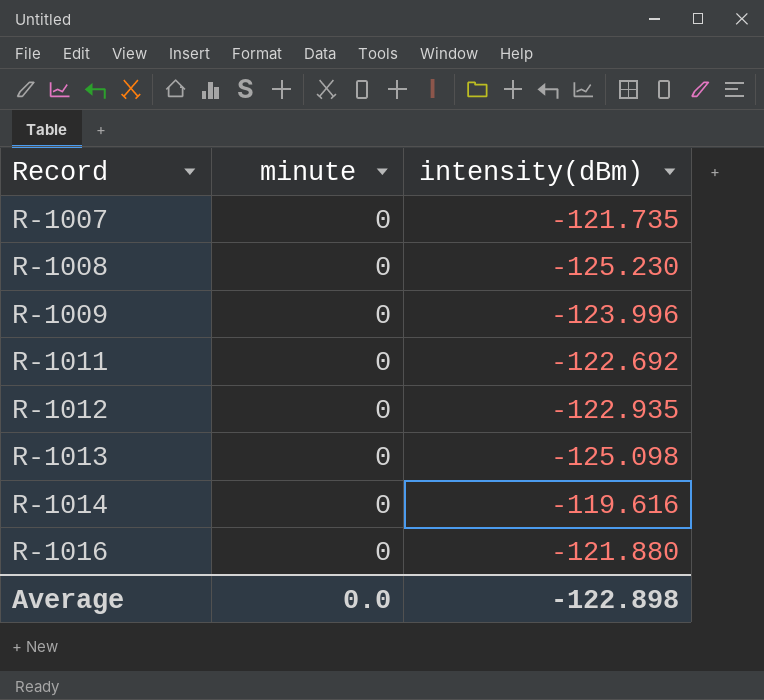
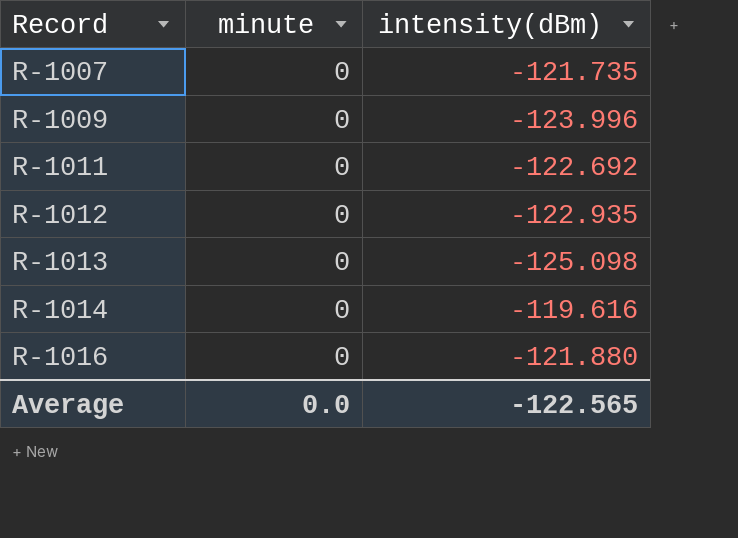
row R-1008: 0 | -125.230 -> none
Average | intensity(dBm): -122.898 -> -122.565

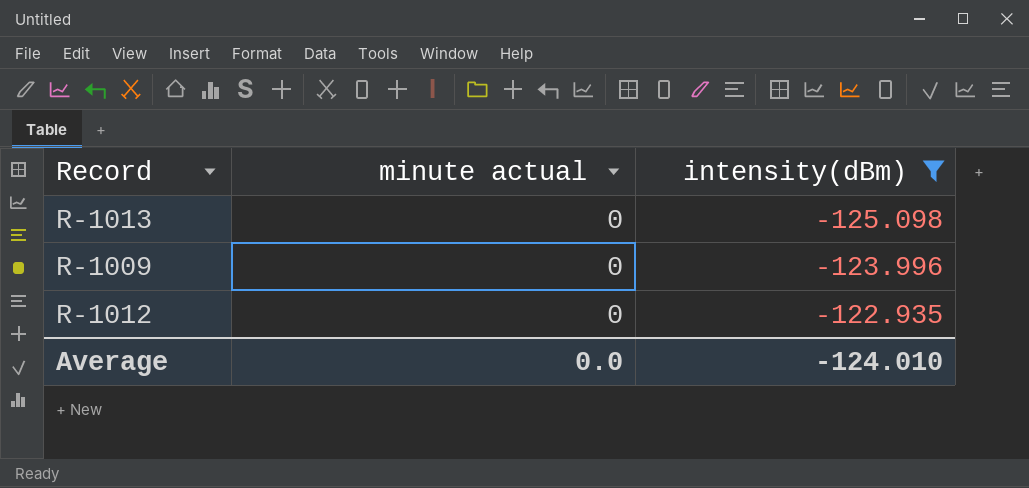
filter: none -> intensity(dBm) <= -122.935
row order: Record ascending -> intensity(dBm) ascending
column name: minute -> minute actual
Average | intensity(dBm): -122.565 -> -124.010

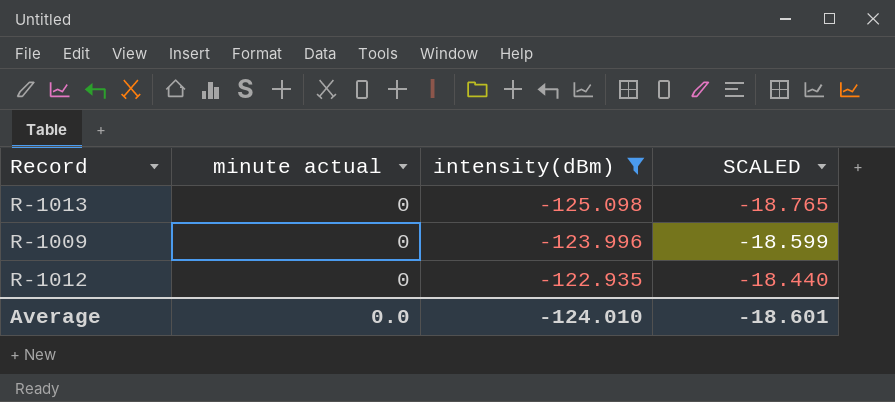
column SCALED | formula: none -> [intensity(dBm)] * 0.15

